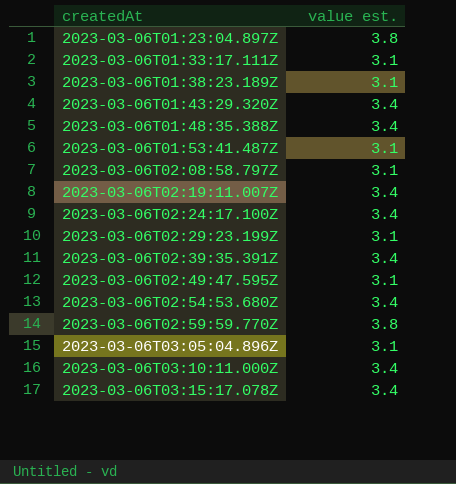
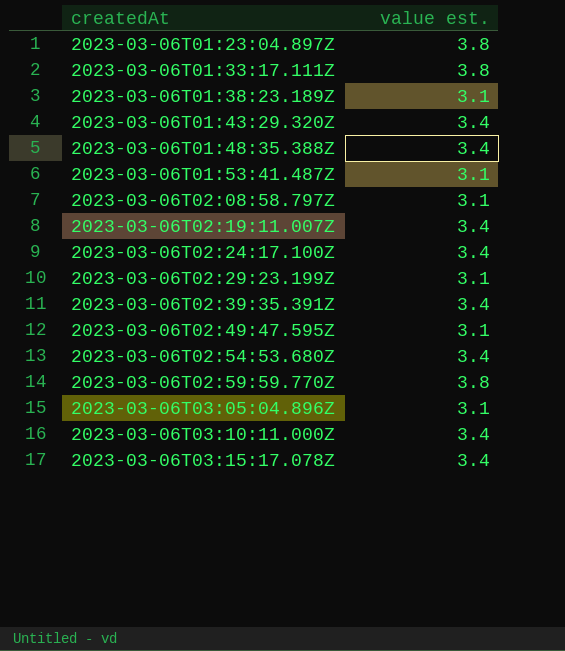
2023-03-06T01:33:17.111Z | value est.: 3.1 -> 3.8

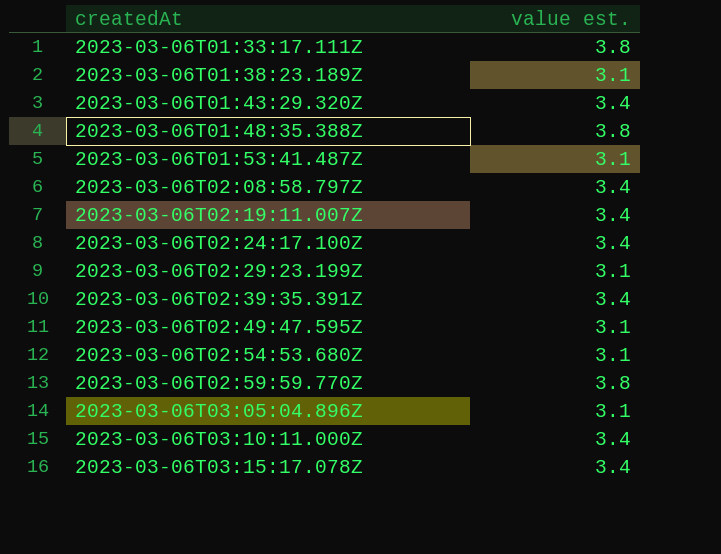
row 2023-03-06T01:23:04.897Z: 3.8 -> none
2023-03-06T01:48:35.388Z | value est.: 3.4 -> 3.8
2023-03-06T02:08:58.797Z | value est.: 3.1 -> 3.4
2023-03-06T02:54:53.680Z | value est.: 3.4 -> 3.1

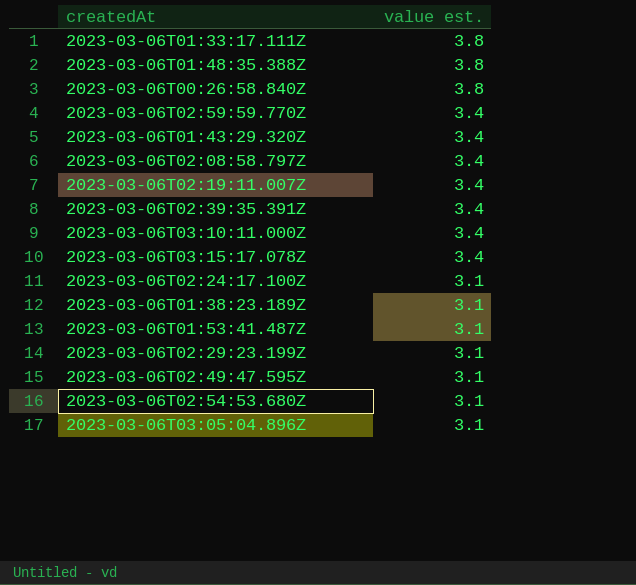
row order: createdAt ascending -> value est. descending
row 2023-03-06T00:26:58.840Z: none -> 3.8
2023-03-06T02:59:59.770Z | value est.: 3.8 -> 3.4
2023-03-06T02:24:17.100Z | value est.: 3.4 -> 3.1

